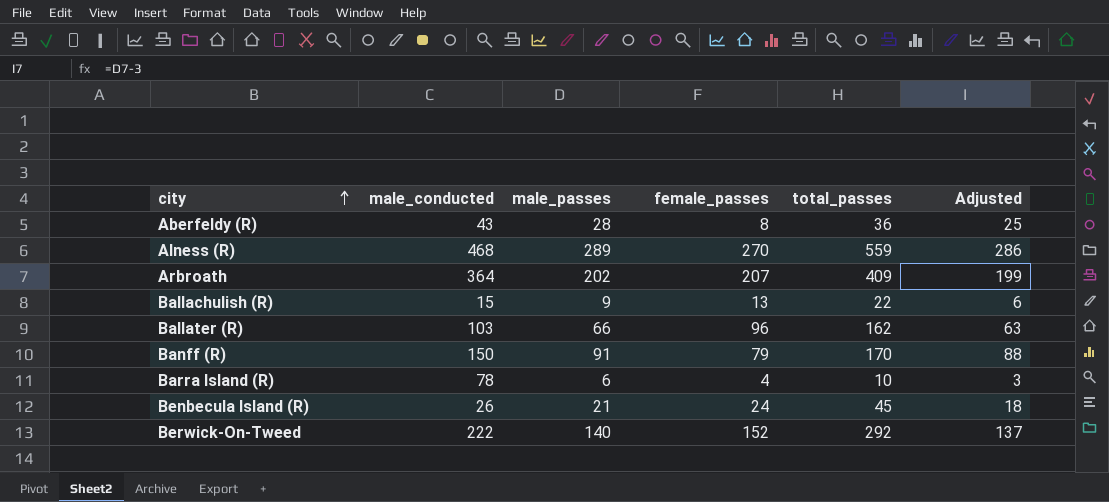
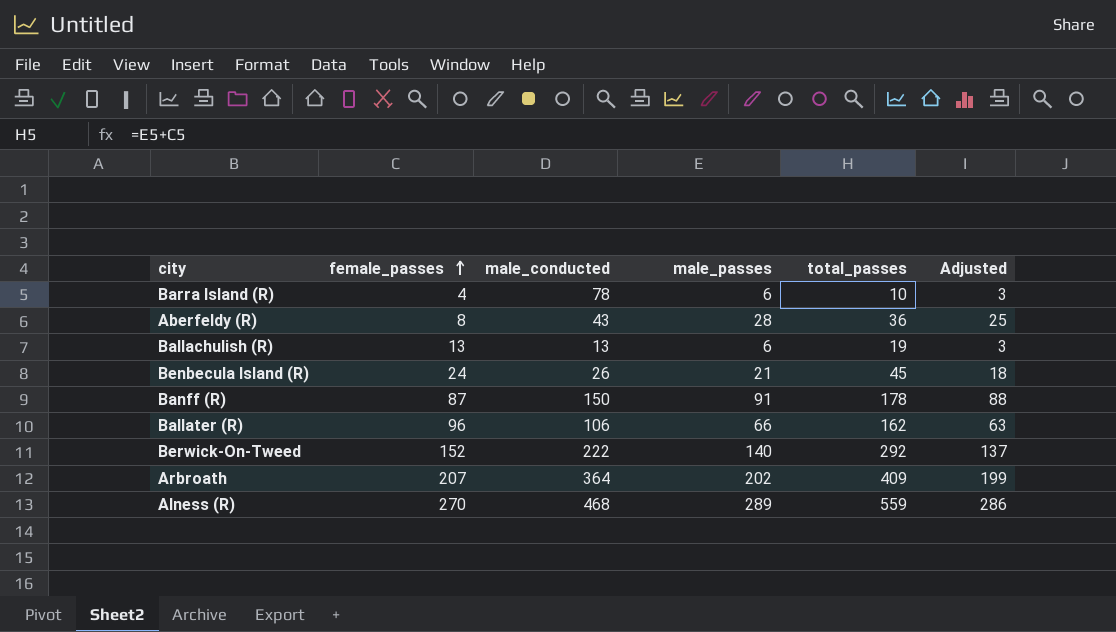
row order: city ascending -> female_passes ascending
column female_passes | position: 4 -> 2
Ballachulish (R) | male_conducted: 15 -> 13
Ballachulish (R) | male_passes: 9 -> 6
Ballachulish (R) | total_passes: 22 -> 19
Ballachulish (R) | Adjusted: 6 -> 3
Banff (R) | female_passes: 79 -> 87
Banff (R) | total_passes: 170 -> 178
Ballater (R) | male_conducted: 103 -> 106

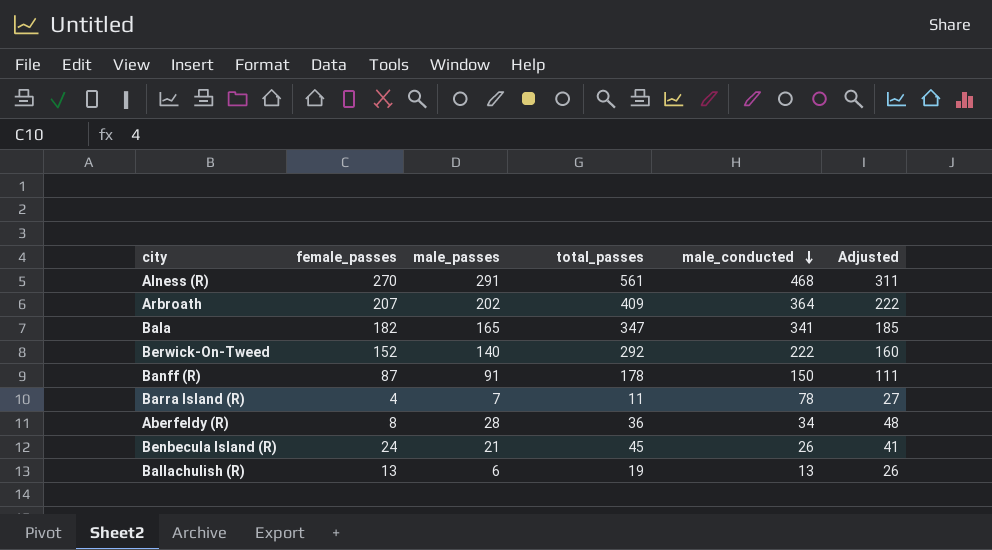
row order: female_passes ascending -> male_conducted descending
column male_conducted | position: 3 -> 5
column Adjusted | formula: [male_passes] - 3 -> [male_passes] + 20
row Ballater (R): 96 | 106 | 66 | 162 | 63 -> none
Alness (R) | male_passes: 289 -> 291
Alness (R) | total_passes: 559 -> 561
row Bala: none -> 182 | 165 | 347 | 341 | 185
Barra Island (R) | male_passes: 6 -> 7
Barra Island (R) | total_passes: 10 -> 11
Aberfeldy (R) | male_conducted: 43 -> 34

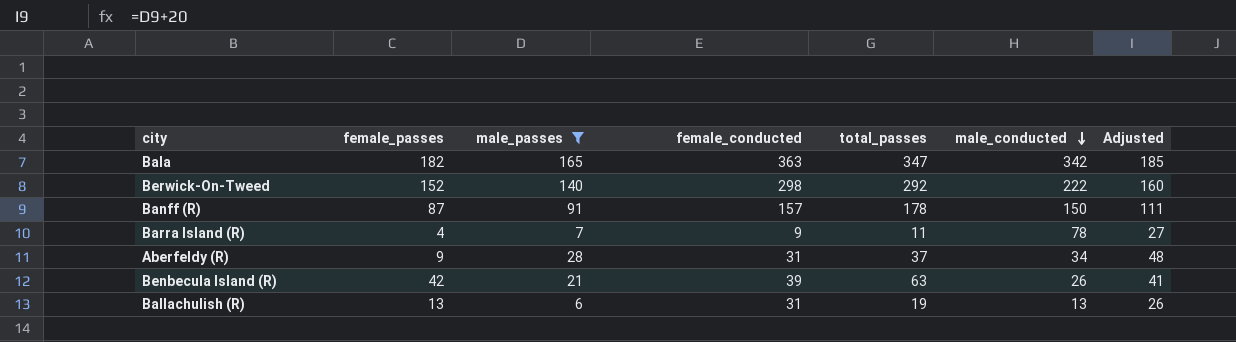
filter: none -> male_passes <= 165
column female_conducted | position: none -> 4
Bala | male_conducted: 341 -> 342
Aberfeldy (R) | female_passes: 8 -> 9
Aberfeldy (R) | total_passes: 36 -> 37
Benbecula Island (R) | female_passes: 24 -> 42
Benbecula Island (R) | total_passes: 45 -> 63

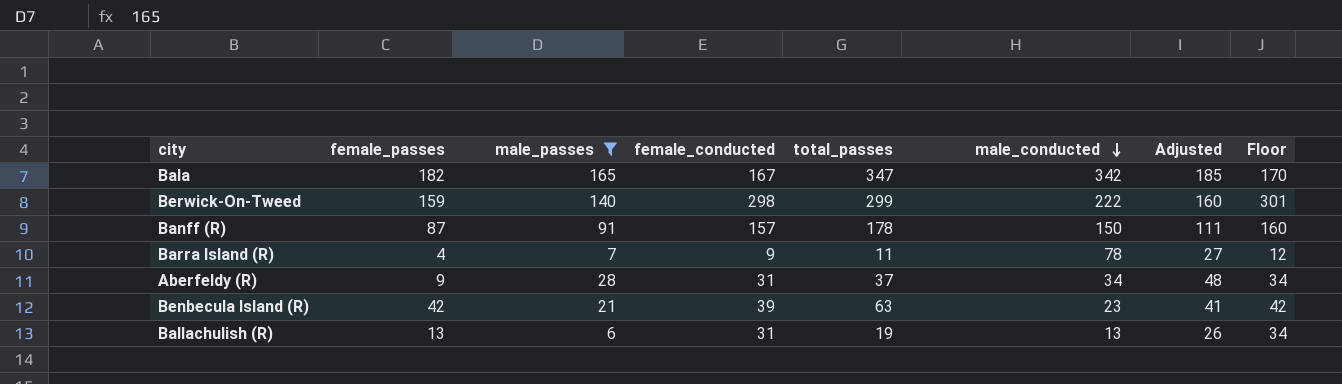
column Floor | formula: none -> [female_conducted] + 3
Bala | female_conducted: 363 -> 167
Berwick-On-Tweed | female_passes: 152 -> 159
Berwick-On-Tweed | total_passes: 292 -> 299
Benbecula Island (R) | male_conducted: 26 -> 23

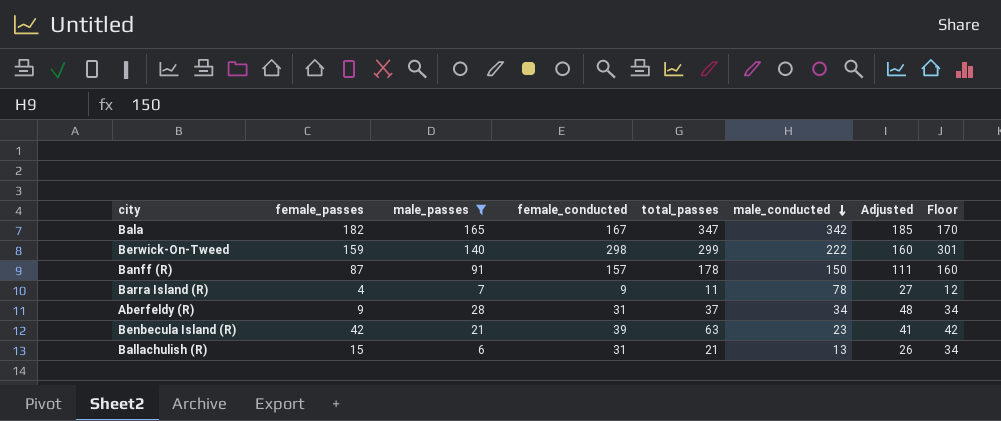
Ballachulish (R) | female_passes: 13 -> 15
Ballachulish (R) | total_passes: 19 -> 21

